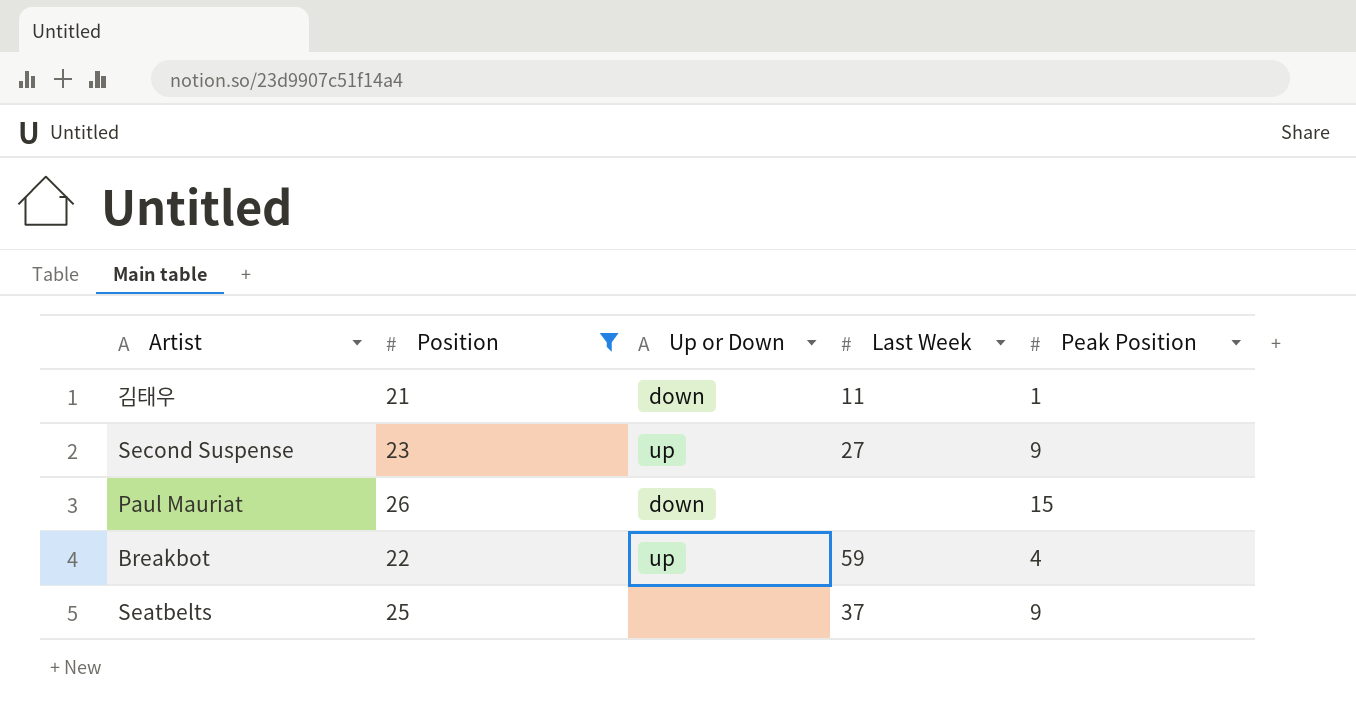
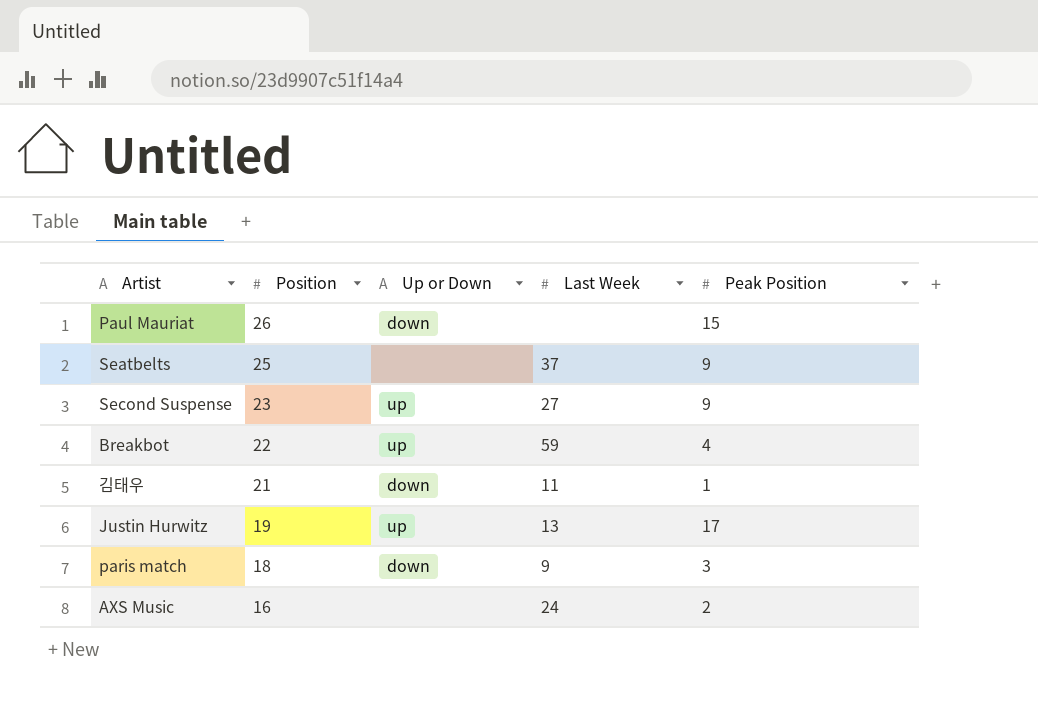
filter: Position >= 21 -> none
row order: none -> Position descending

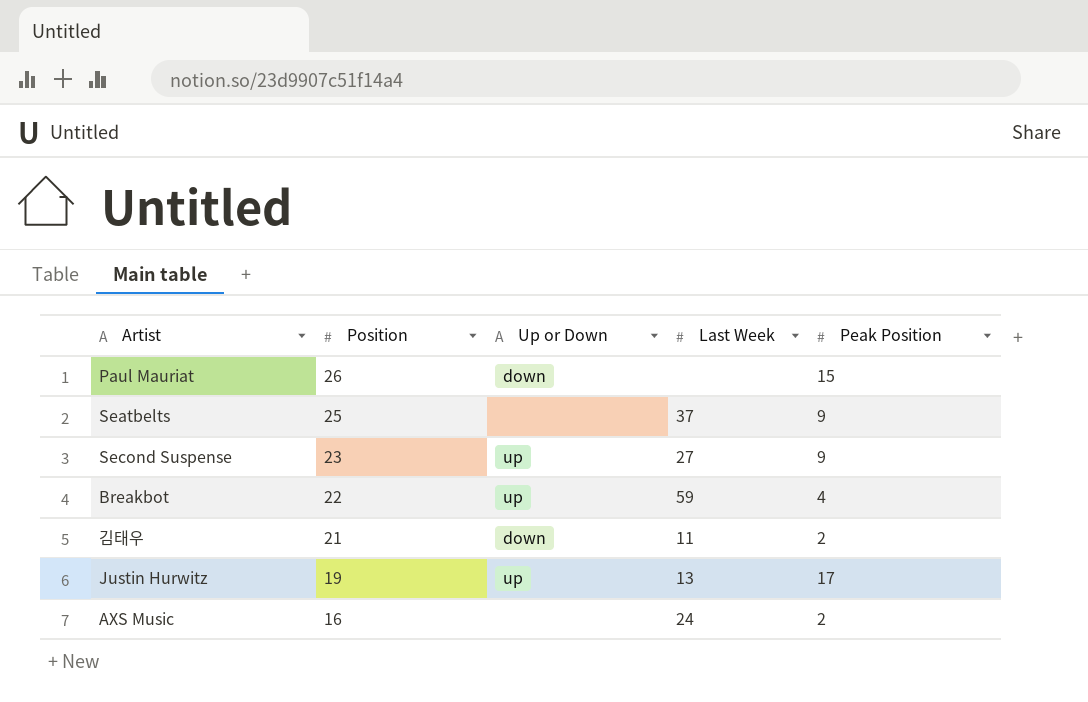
row paris match: 18 | down | 9 | 3 -> none
김태우 | Peak Position: 1 -> 2

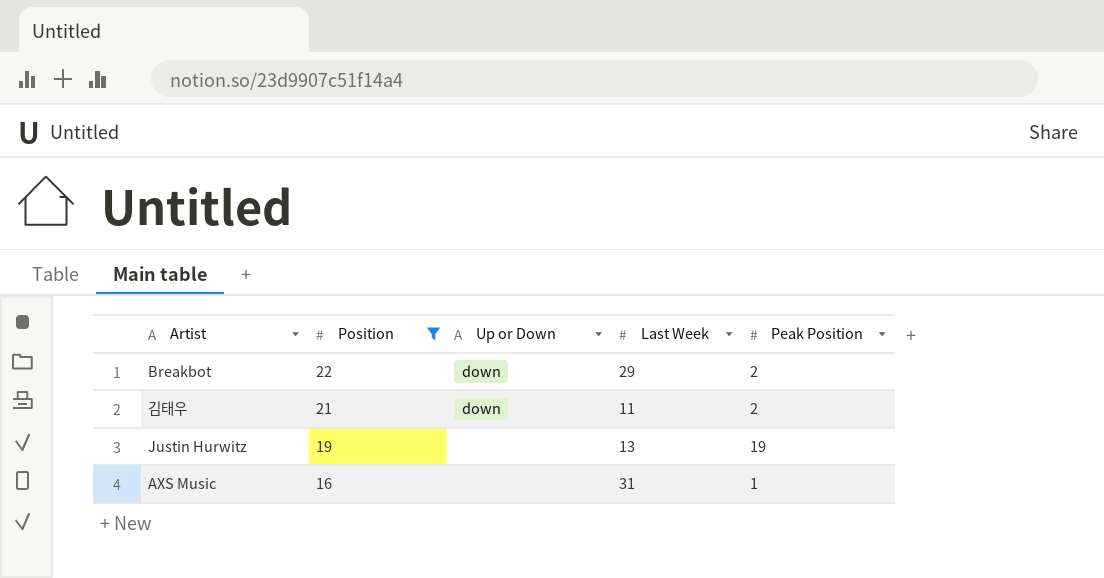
filter: none -> Position <= 22
Breakbot | Up or Down: up -> down
Breakbot | Last Week: 59 -> 29
Breakbot | Peak Position: 4 -> 2
Justin Hurwitz | Up or Down: up -> none
Justin Hurwitz | Peak Position: 17 -> 19
AXS Music | Last Week: 24 -> 31
AXS Music | Peak Position: 2 -> 1

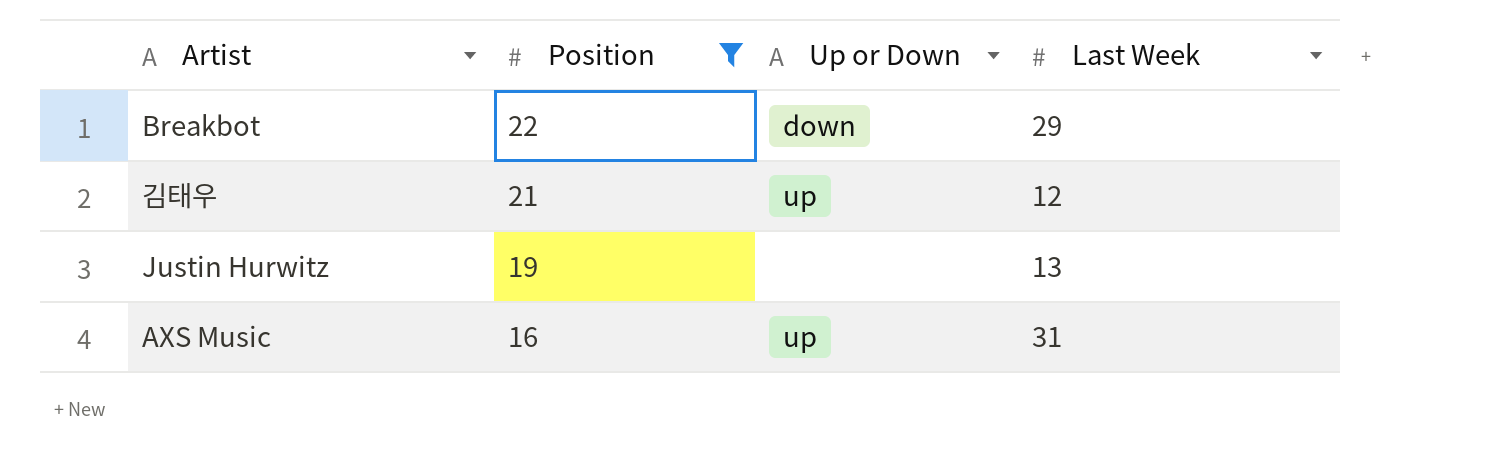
column Peak Position | position: 5 -> none
김태우 | Up or Down: down -> up
김태우 | Last Week: 11 -> 12
AXS Music | Up or Down: none -> up

